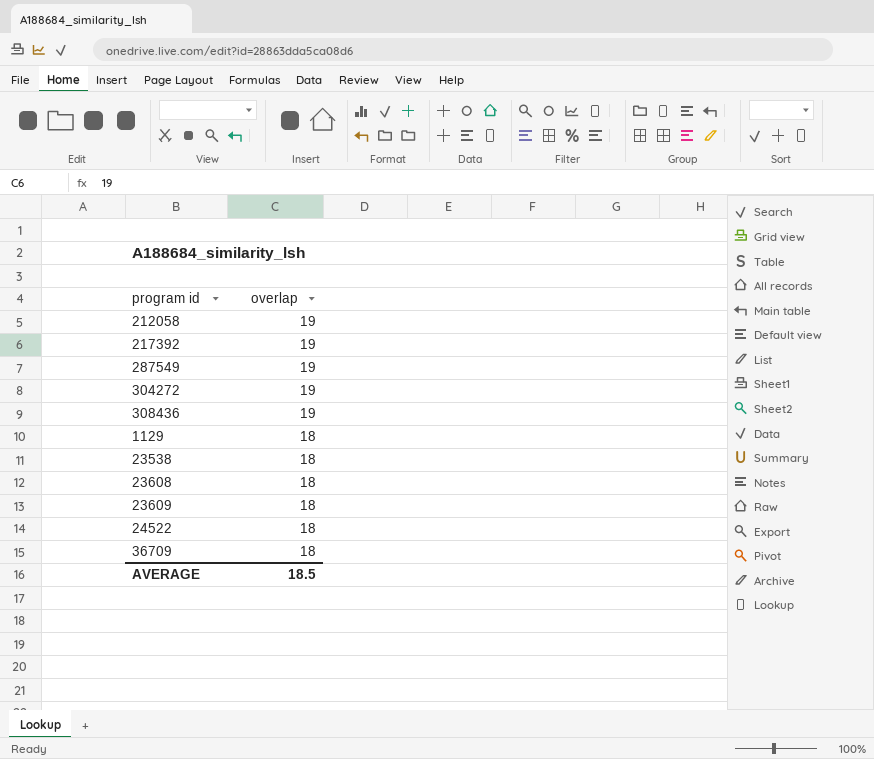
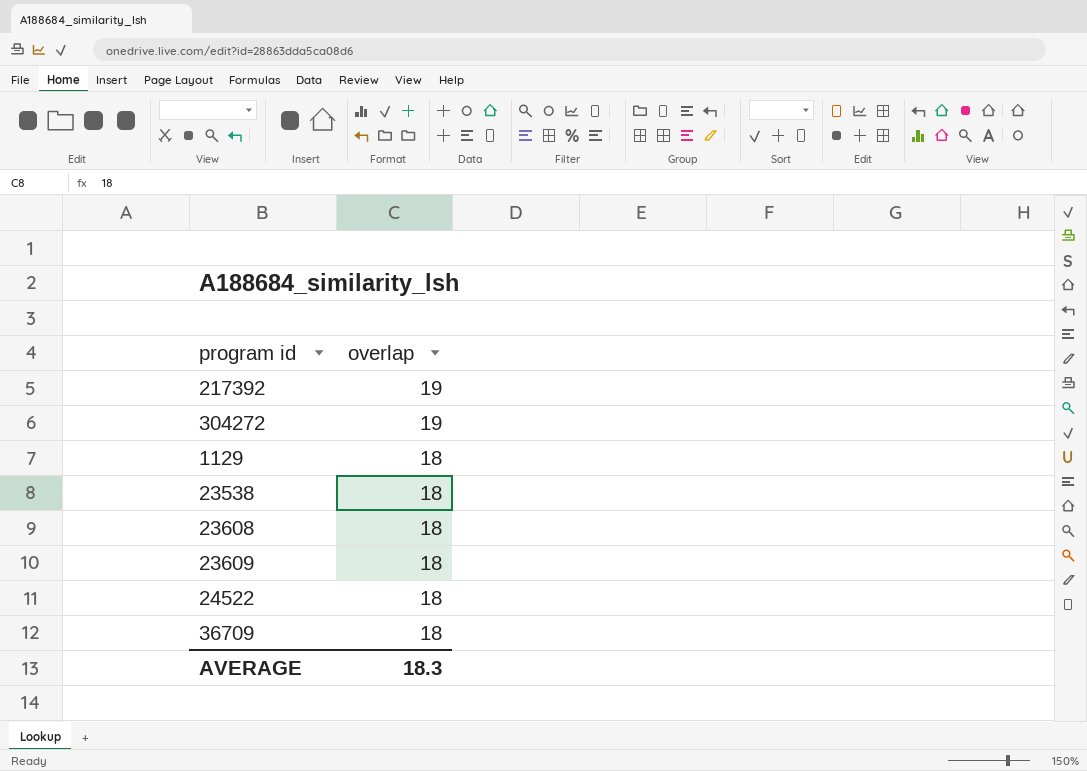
row 212058: 19 -> none
row 287549: 19 -> none
row 308436: 19 -> none
AVERAGE | overlap: 18.5 -> 18.3

